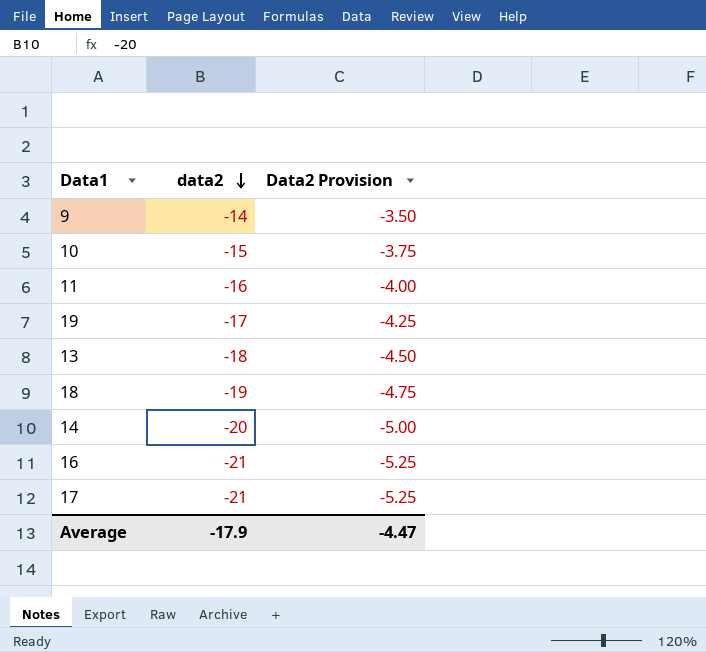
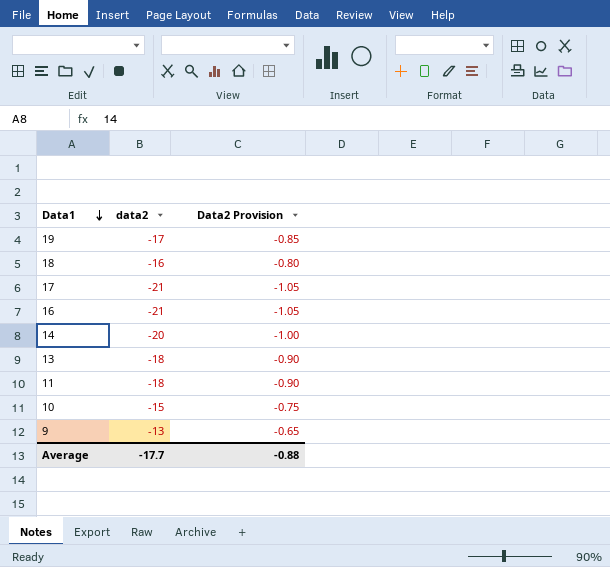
row order: data2 descending -> Data1 descending
column Data2 Provision | formula: [data2] * 0.25 -> [data2] * 0.05
18 | data2: -19 -> -16
11 | data2: -16 -> -18
9 | data2: -14 -> -13
Average | data2: -17.9 -> -17.7
Average | Data2 Provision: -4.47 -> -0.88

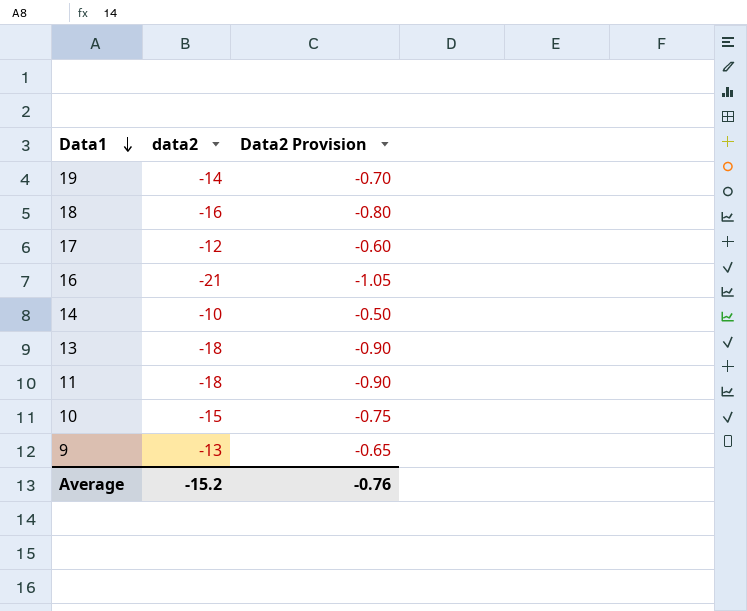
19 | data2: -17 -> -14
19 | Data2 Provision: -0.85 -> -0.70
17 | data2: -21 -> -12
17 | Data2 Provision: -1.05 -> -0.60
14 | data2: -20 -> -10
14 | Data2 Provision: -1.00 -> -0.50
Average | data2: -17.7 -> -15.2
Average | Data2 Provision: -0.88 -> -0.76

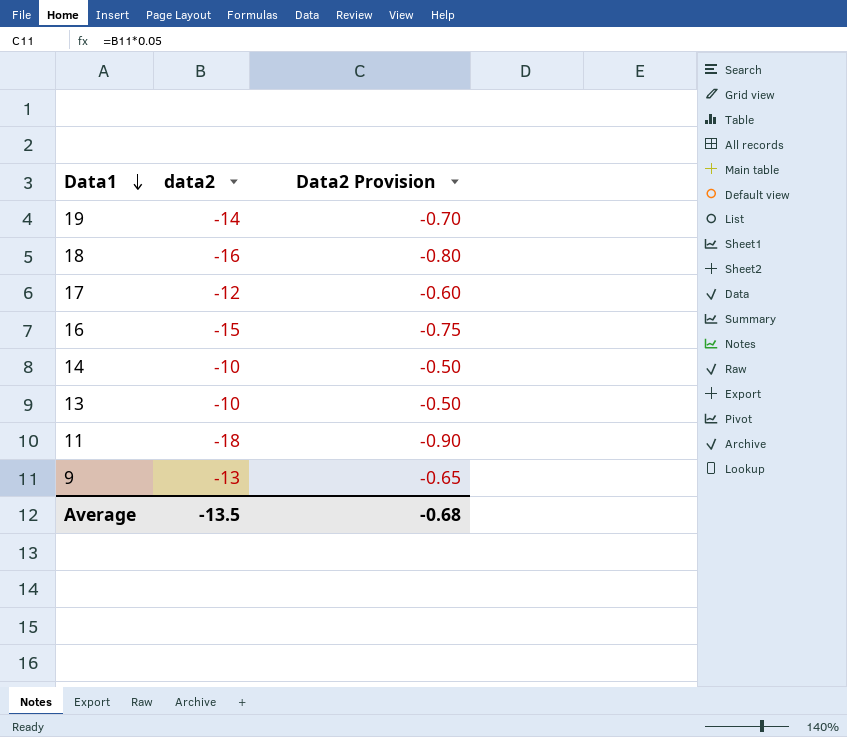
row 10: -15 | -0.75 -> none
16 | data2: -21 -> -15
16 | Data2 Provision: -1.05 -> -0.75
13 | data2: -18 -> -10
13 | Data2 Provision: -0.90 -> -0.50
Average | data2: -15.2 -> -13.5
Average | Data2 Provision: -0.76 -> -0.68

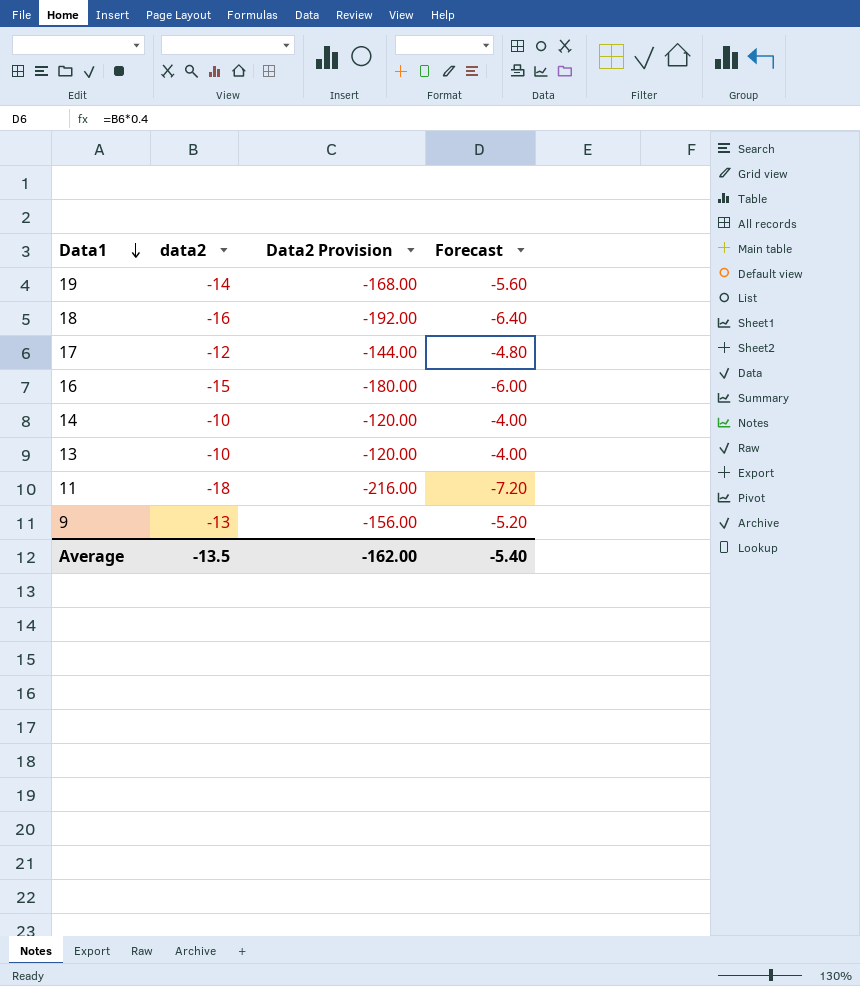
column Data2 Provision | formula: [data2] * 0.05 -> [data2] * 12
column Forecast | formula: none -> [data2] * 0.4
Average | Data2 Provision: -0.68 -> -162.00

